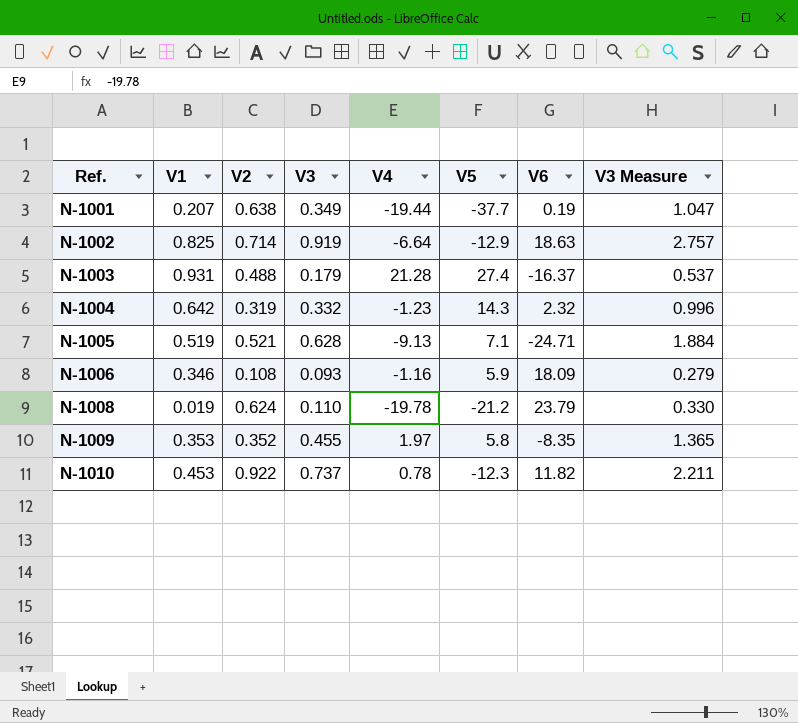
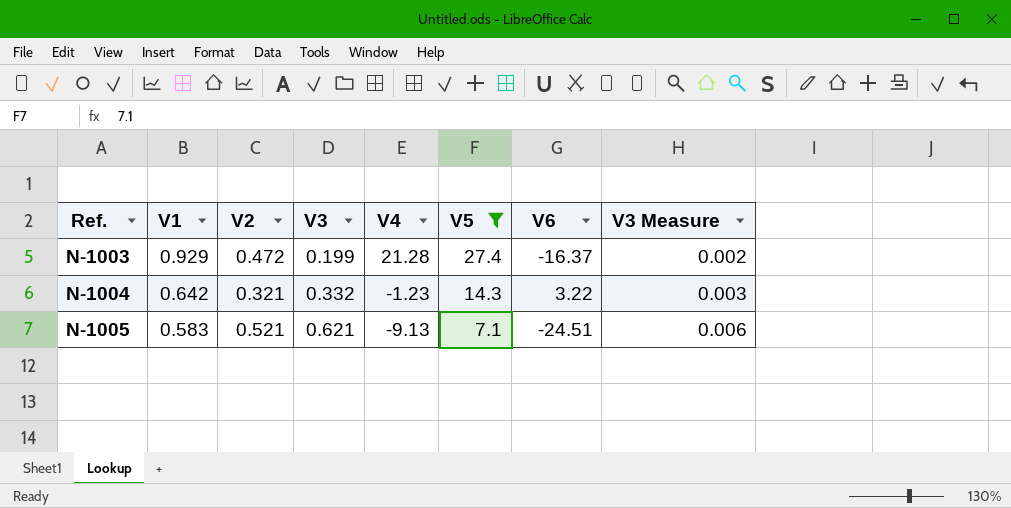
filter: none -> V5 >= 7.1
column V3 Measure | formula: [V3] * 3 -> [V3] * 0.01
N-1003 | V1: 0.931 -> 0.929
N-1003 | V2: 0.488 -> 0.472
N-1003 | V3: 0.179 -> 0.199
N-1004 | V2: 0.319 -> 0.321
N-1004 | V6: 2.32 -> 3.22
N-1005 | V1: 0.519 -> 0.583
N-1005 | V3: 0.628 -> 0.621
N-1005 | V6: -24.71 -> -24.51

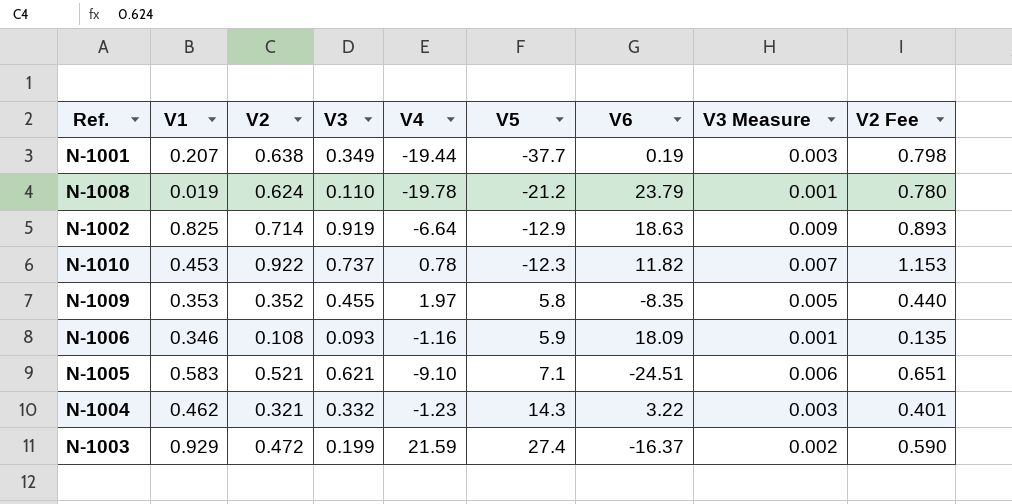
filter: V5 >= 7.1 -> none
row order: Ref. ascending -> V5 ascending
column V2 Fee | formula: none -> [V2] * 1.25
N-1005 | V4: -9.13 -> -9.10
N-1004 | V1: 0.642 -> 0.462
N-1003 | V4: 21.28 -> 21.59

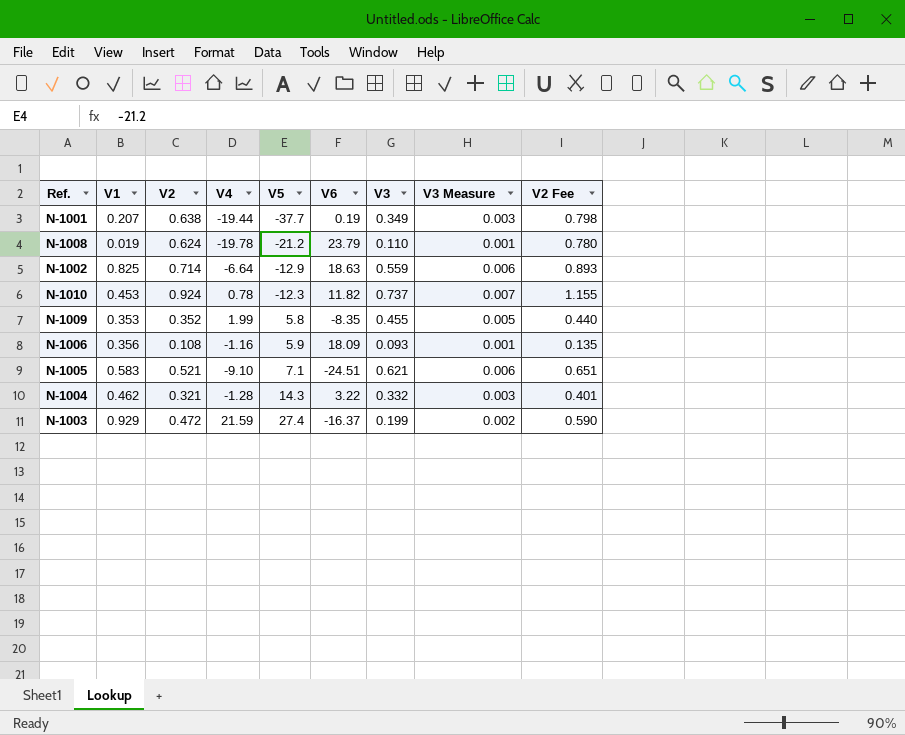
column V3 | position: 4 -> 7
N-1002 | V3: 0.919 -> 0.559
N-1002 | V3 Measure: 0.009 -> 0.006
N-1010 | V2: 0.922 -> 0.924
N-1010 | V2 Fee: 1.153 -> 1.155
N-1009 | V4: 1.97 -> 1.99
N-1006 | V1: 0.346 -> 0.356
N-1004 | V4: -1.23 -> -1.28

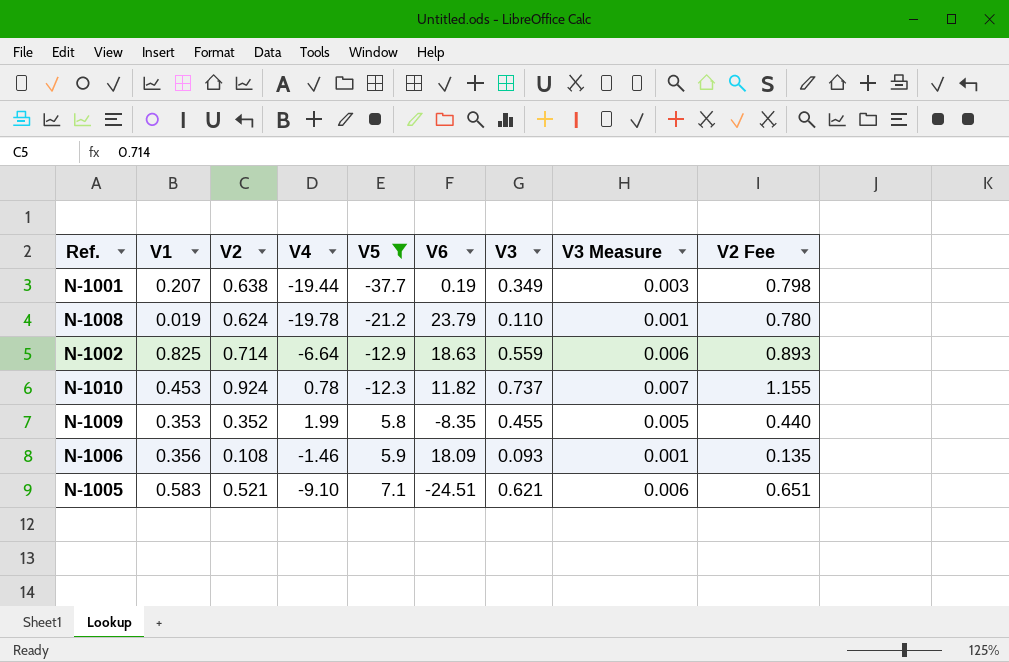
filter: none -> V5 <= 7.1
N-1006 | V4: -1.16 -> -1.46

